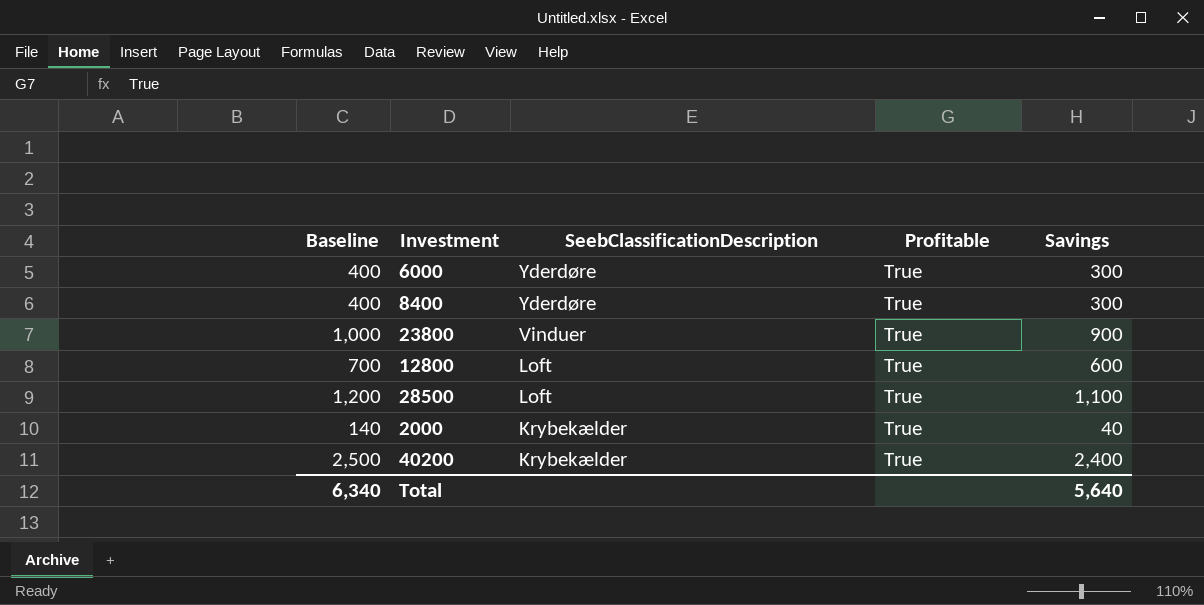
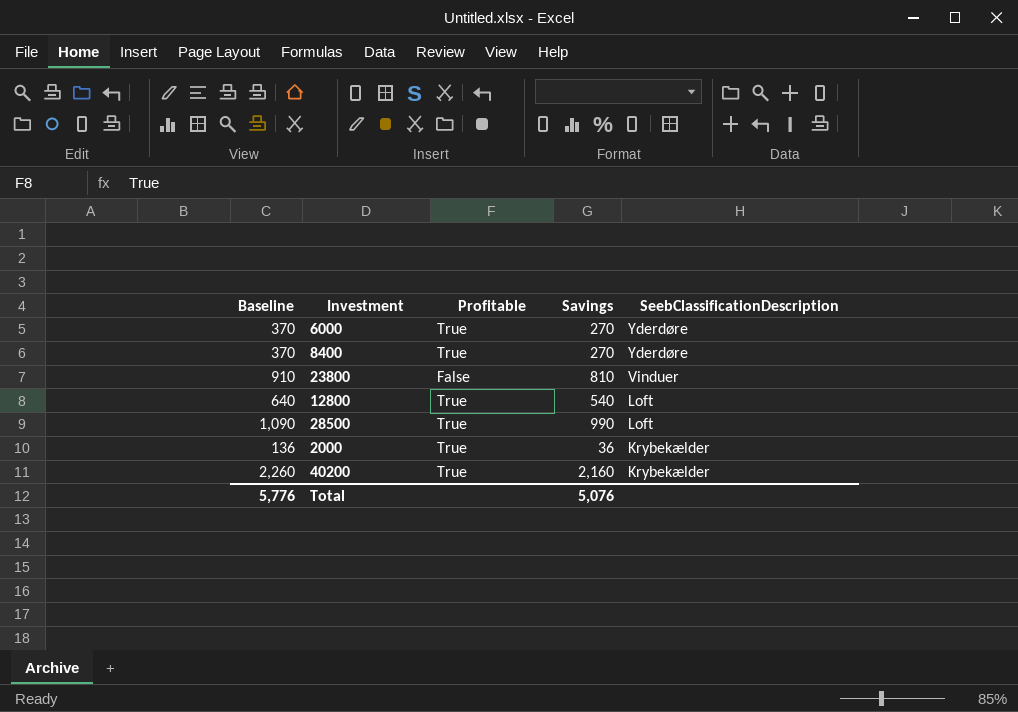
column SeebClassificationDescription | position: 3 -> 5
6000 | Baseline: 400 -> 370
6000 | Savings: 300 -> 270
8400 | Baseline: 400 -> 370
8400 | Savings: 300 -> 270
23800 | Baseline: 1,000 -> 910
23800 | Profitable: True -> False
23800 | Savings: 900 -> 810
12800 | Baseline: 700 -> 640
12800 | Savings: 600 -> 540
28500 | Baseline: 1,200 -> 1,090
28500 | Savings: 1,100 -> 990
2000 | Baseline: 140 -> 136
2000 | Savings: 40 -> 36
40200 | Baseline: 2,500 -> 2,260
40200 | Savings: 2,400 -> 2,160
Total | Baseline: 6,340 -> 5,776
Total | Savings: 5,640 -> 5,076

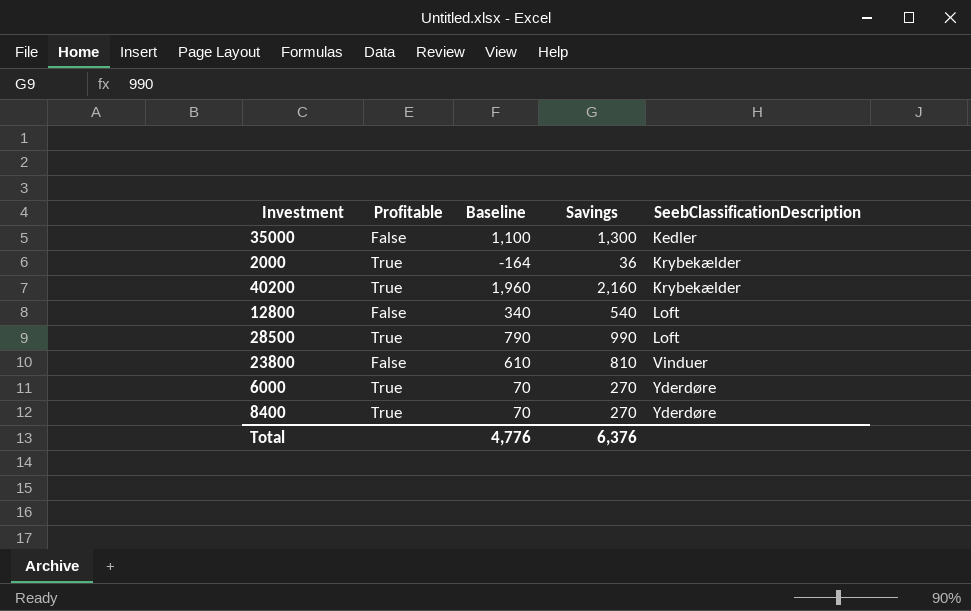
row order: SeebClassificationDescription descending -> SeebClassificationDescription ascending
column Baseline | formula: [Savings] + 100 -> [Savings] - 200
column Baseline | position: 1 -> 3
row 35000: none -> False | 1,100 | 1,300 | Kedler
12800 | Profitable: True -> False
Total | Baseline: 5,776 -> 4,776
Total | Savings: 5,076 -> 6,376

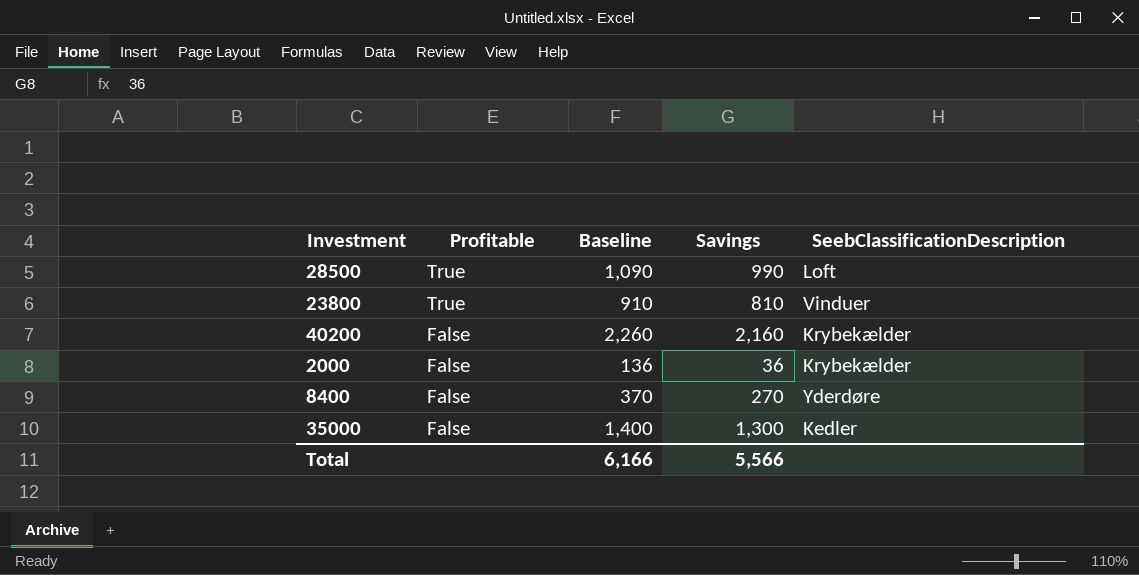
row order: SeebClassificationDescription ascending -> Profitable descending
column Baseline | formula: [Savings] - 200 -> [Savings] + 100
row 12800: False | 340 | 540 | Loft -> none
row 6000: True | 70 | 270 | Yderdøre -> none
23800 | Profitable: False -> True
40200 | Profitable: True -> False
2000 | Profitable: True -> False
8400 | Profitable: True -> False
Total | Baseline: 4,776 -> 6,166
Total | Savings: 6,376 -> 5,566

